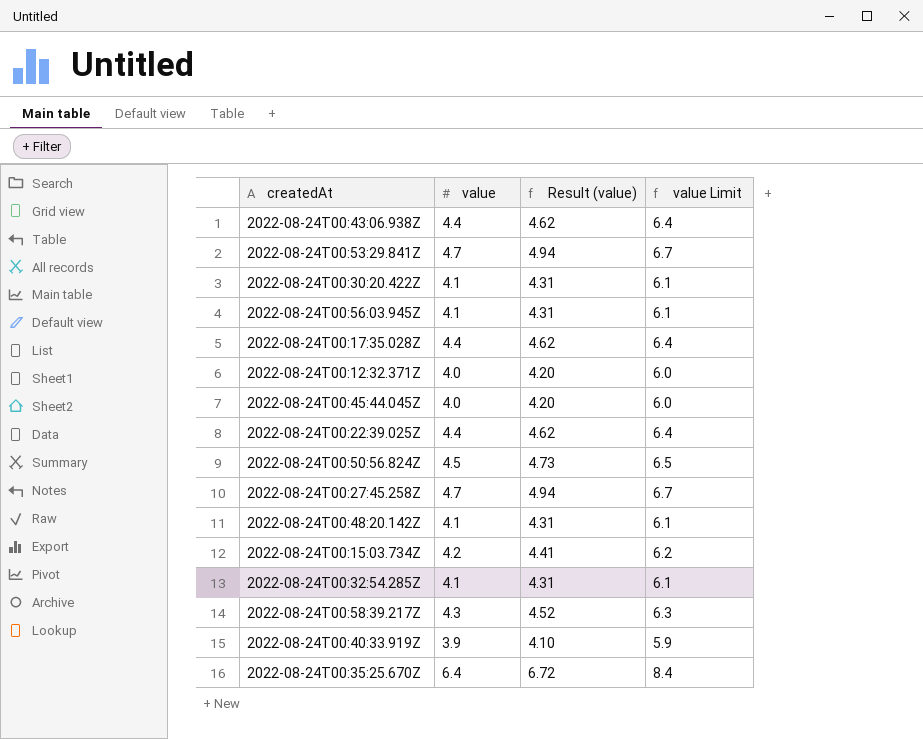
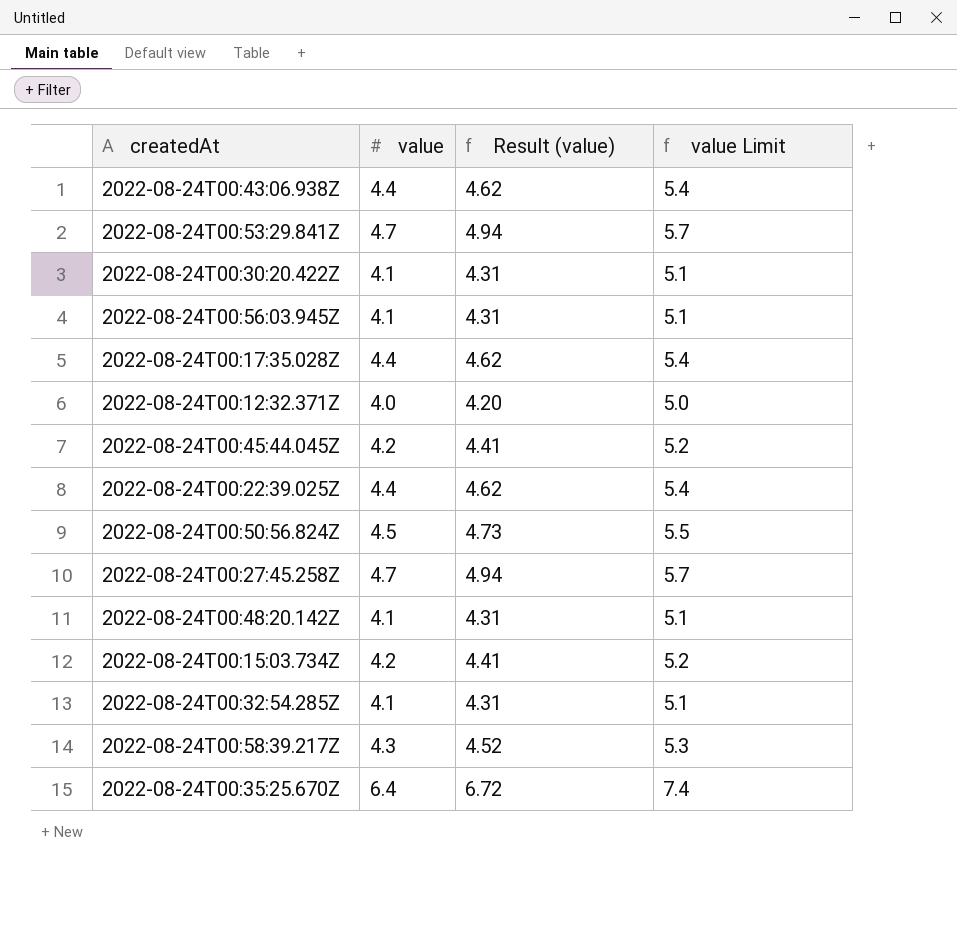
column value Limit | formula: [value] + 2 -> [value] + 1
row 2022-08-24T00:40:33.919Z: 3.9 | 4.10 | 5.9 -> none
2022-08-24T00:45:44.045Z | value: 4.0 -> 4.2
2022-08-24T00:45:44.045Z | Result (value): 4.20 -> 4.41

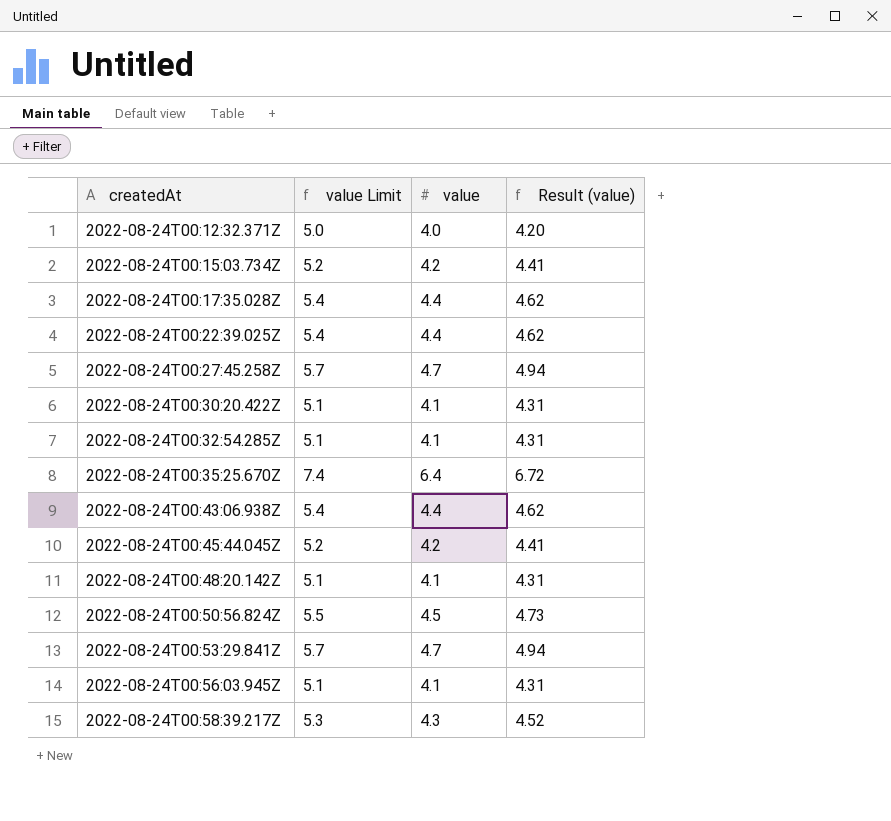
row order: none -> createdAt ascending
column value Limit | position: 4 -> 2

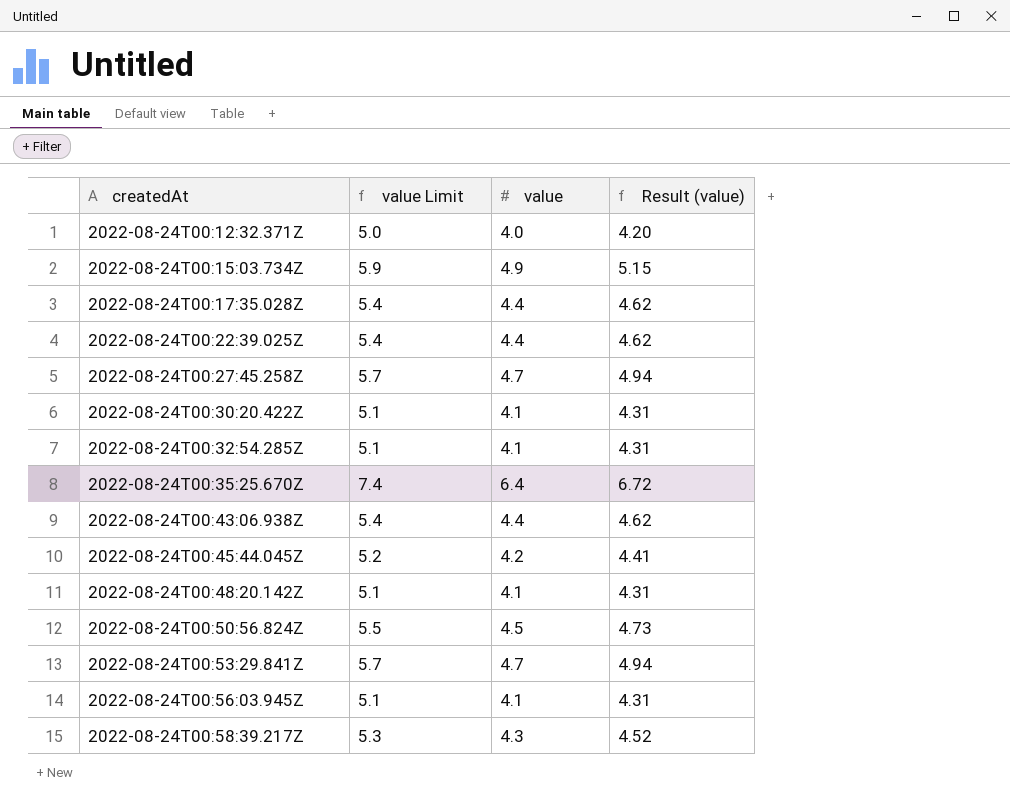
2022-08-24T00:15:03.734Z | value Limit: 5.2 -> 5.9
2022-08-24T00:15:03.734Z | value: 4.2 -> 4.9
2022-08-24T00:15:03.734Z | Result (value): 4.41 -> 5.15

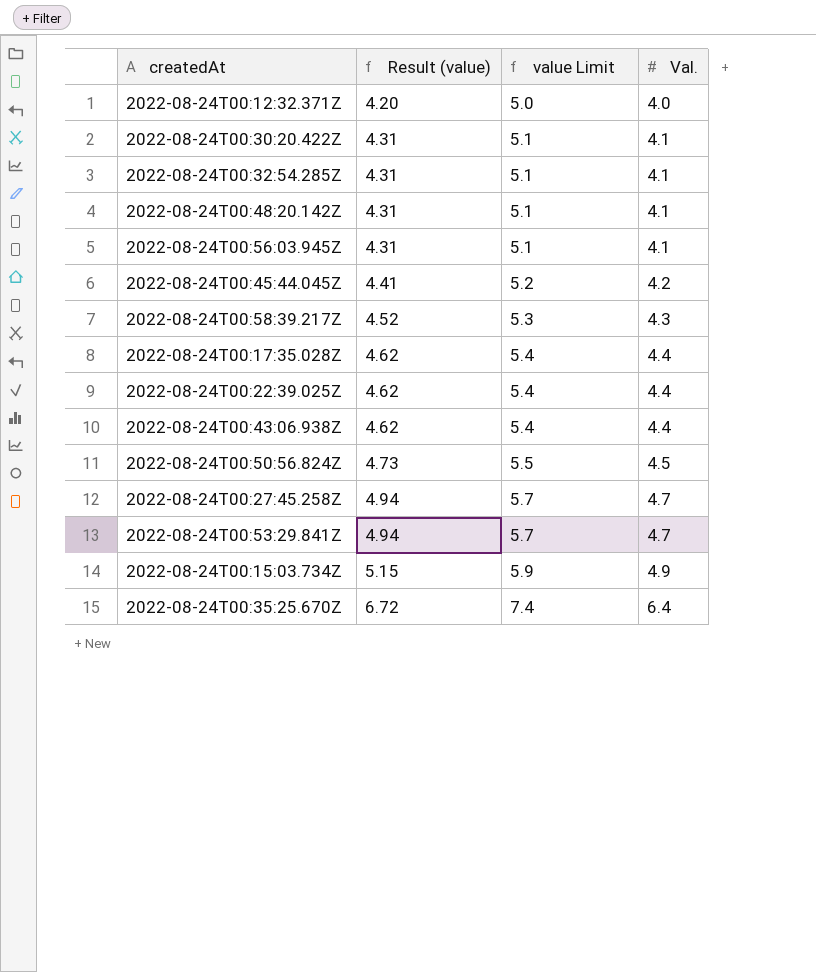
row order: createdAt ascending -> Result (value) ascending
column Result (value) | position: 4 -> 2
column name: value -> Val.

